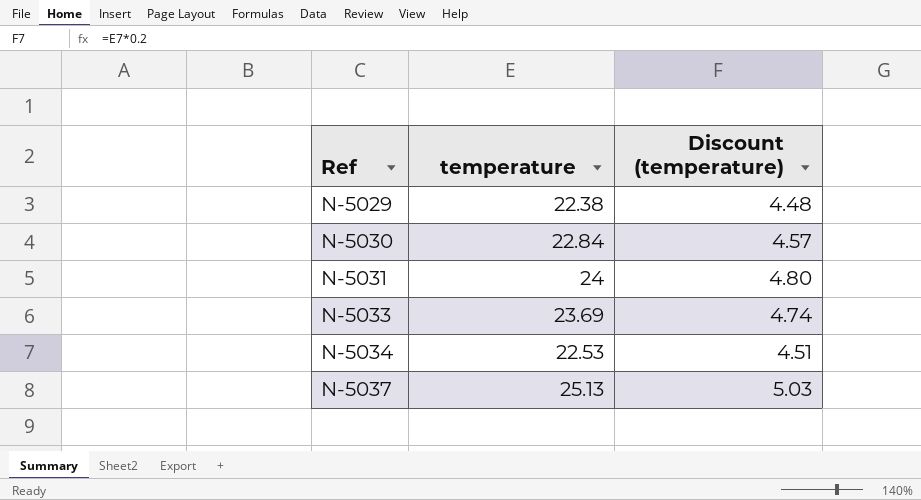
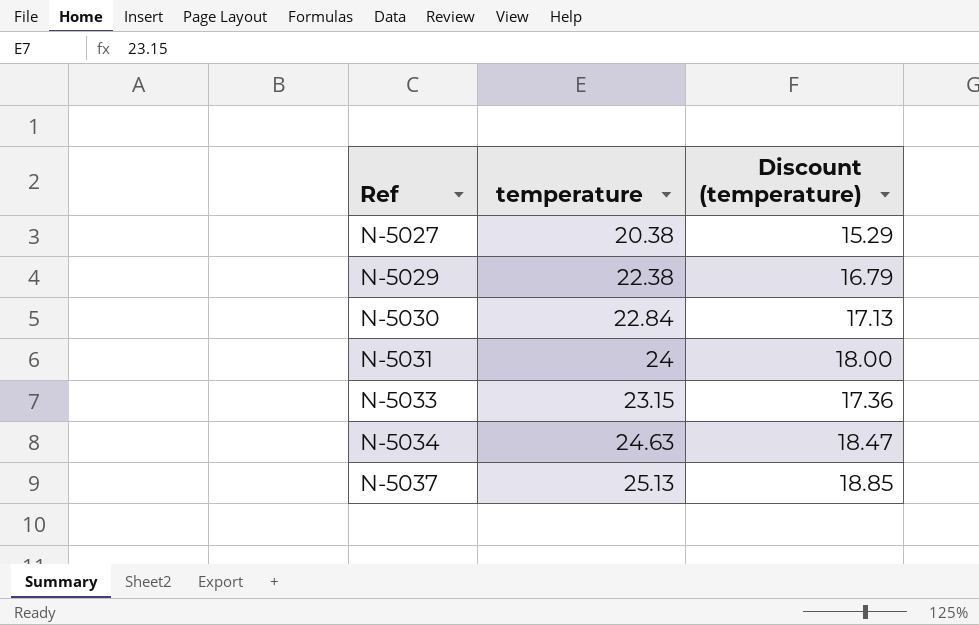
column Discount (temperature) | formula: [temperature] * 0.2 -> [temperature] * 0.75
row N-5027: none -> 20.38 | 15.29
N-5033 | temperature: 23.69 -> 23.15
N-5034 | temperature: 22.53 -> 24.63

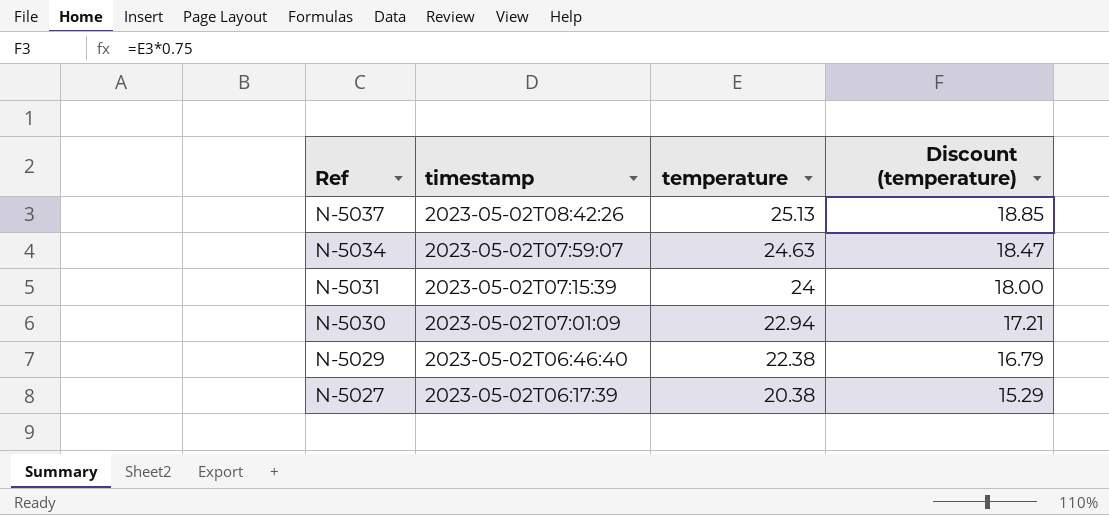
row order: Ref ascending -> Ref descending
column timestamp | position: none -> 2
row N-5033: 23.15 | 17.36 -> none
N-5030 | temperature: 22.84 -> 22.94
N-5030 | Discount (temperature): 17.13 -> 17.21

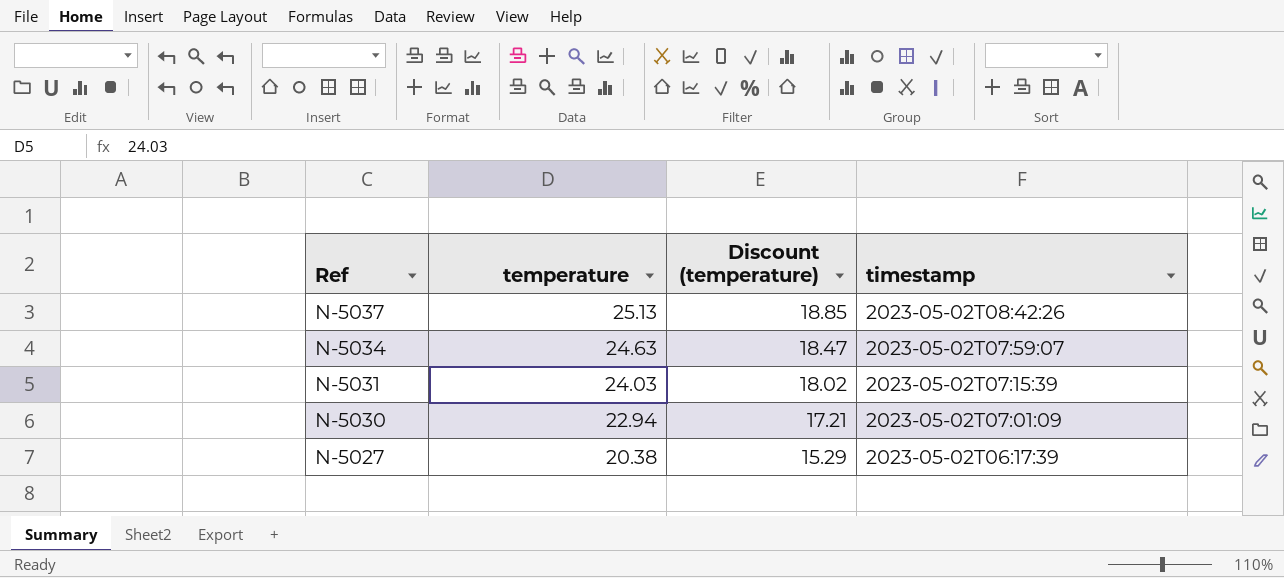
column timestamp | position: 2 -> 4
row N-5029: 2023-05-02T06:46:40 | 22.38 | 16.79 -> none
N-5031 | temperature: 24 -> 24.03
N-5031 | Discount (temperature): 18.00 -> 18.02

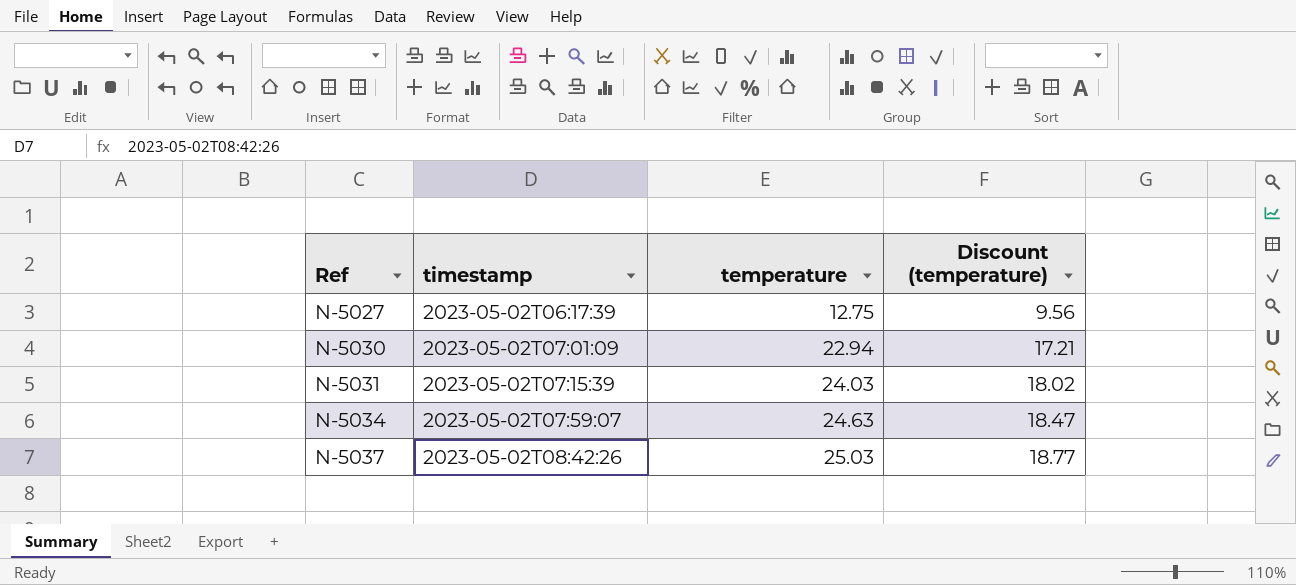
row order: Ref descending -> Ref ascending
column timestamp | position: 4 -> 2
N-5027 | temperature: 20.38 -> 12.75
N-5027 | Discount (temperature): 15.29 -> 9.56
N-5037 | temperature: 25.13 -> 25.03
N-5037 | Discount (temperature): 18.85 -> 18.77

